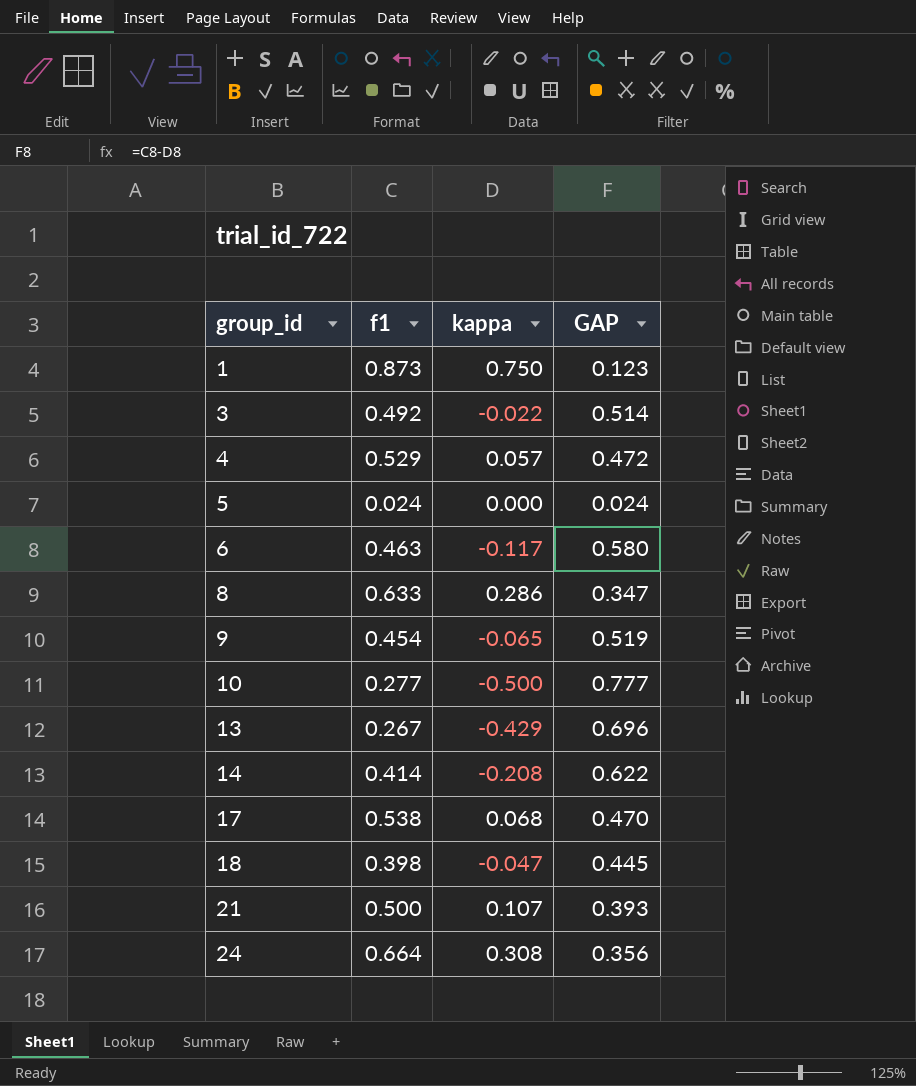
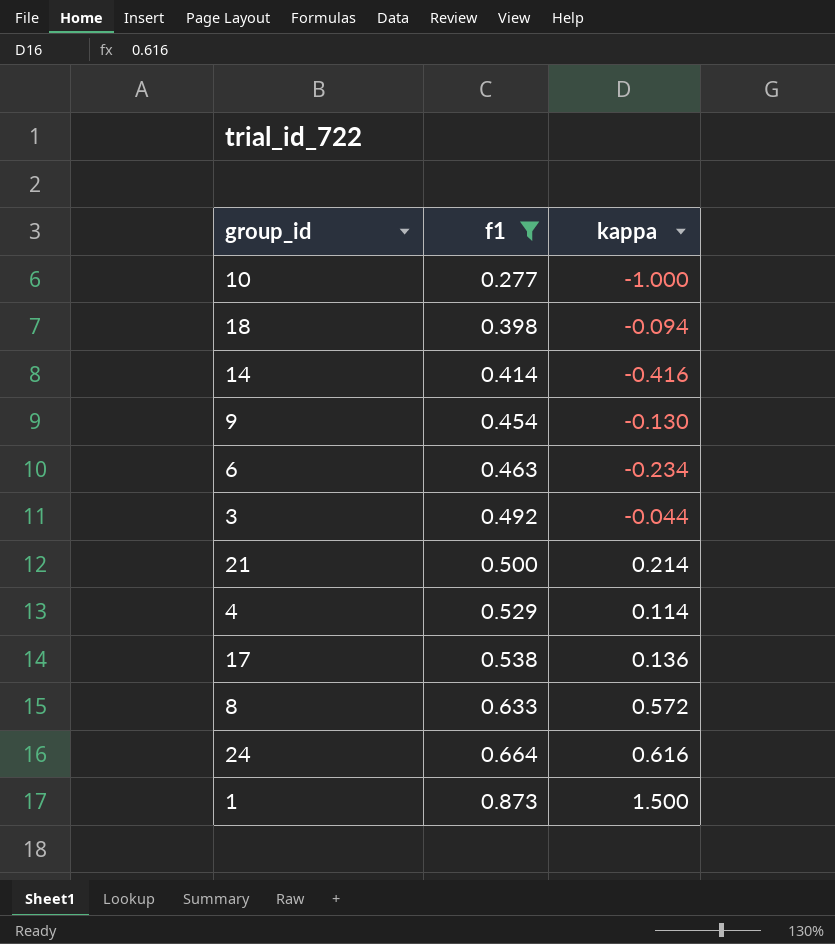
filter: none -> f1 >= 0.277
row order: group_id ascending -> f1 ascending
column GAP | formula: [f1] - [kappa] -> none
10 | kappa: -0.500 -> -1.000
18 | kappa: -0.047 -> -0.094
14 | kappa: -0.208 -> -0.416
9 | kappa: -0.065 -> -0.130
6 | kappa: -0.117 -> -0.234
3 | kappa: -0.022 -> -0.044
21 | kappa: 0.107 -> 0.214
4 | kappa: 0.057 -> 0.114
17 | kappa: 0.068 -> 0.136
8 | kappa: 0.286 -> 0.572
24 | kappa: 0.308 -> 0.616
1 | kappa: 0.750 -> 1.500

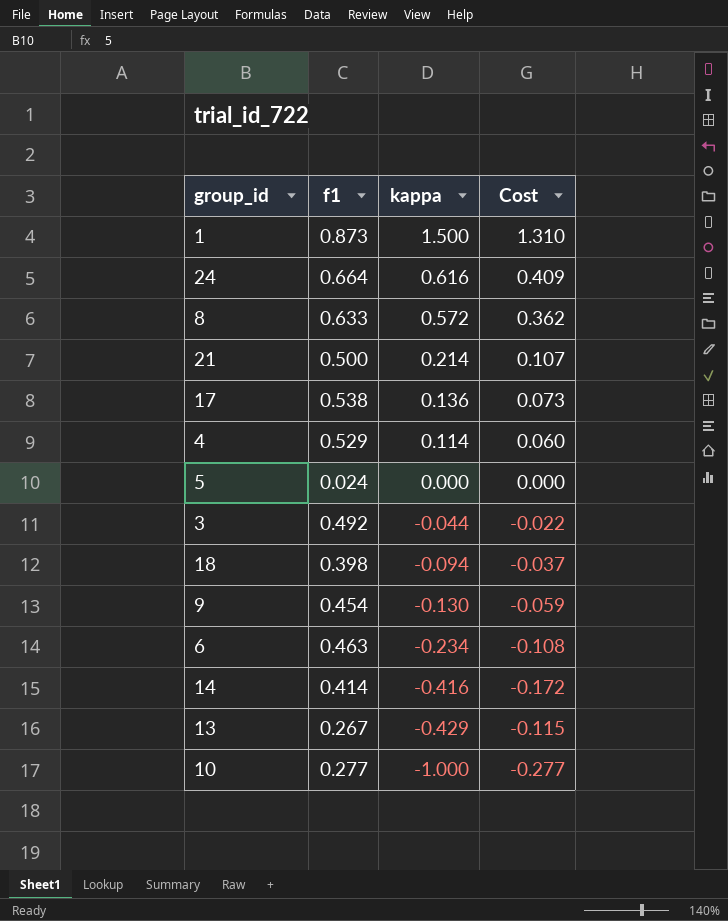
filter: f1 >= 0.277 -> none
row order: f1 ascending -> kappa descending
column Cost | formula: none -> [f1] * [kappa]

